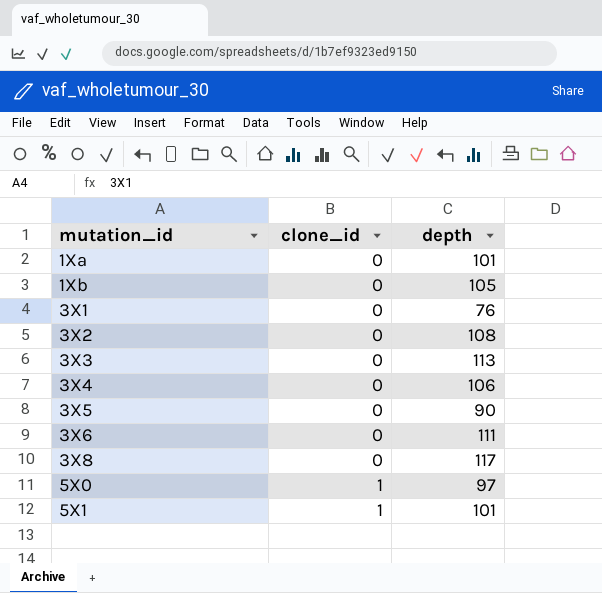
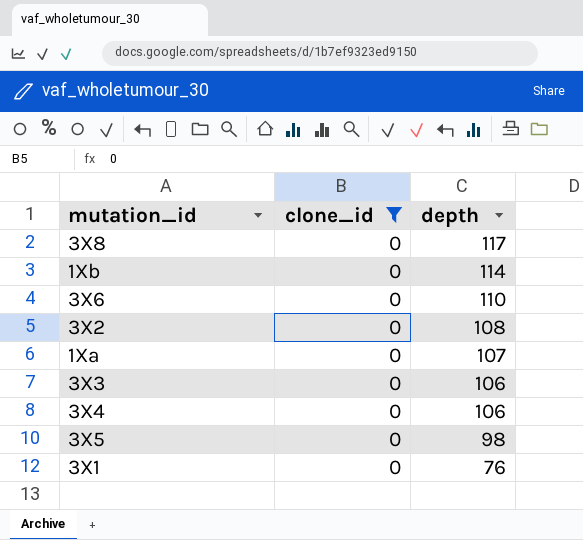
filter: none -> clone_id = 0
row order: mutation_id ascending -> depth descending
1Xb | depth: 105 -> 114
3X6 | depth: 111 -> 110
1Xa | depth: 101 -> 107
3X3 | depth: 113 -> 106
3X5 | depth: 90 -> 98

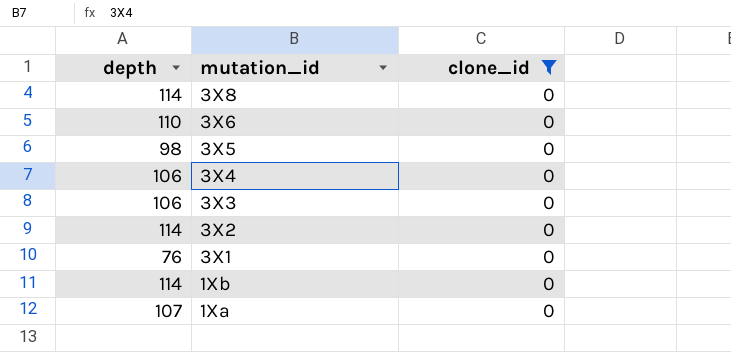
row order: depth descending -> mutation_id descending
column depth | position: 3 -> 1
3X8 | depth: 117 -> 114
3X2 | depth: 108 -> 114

